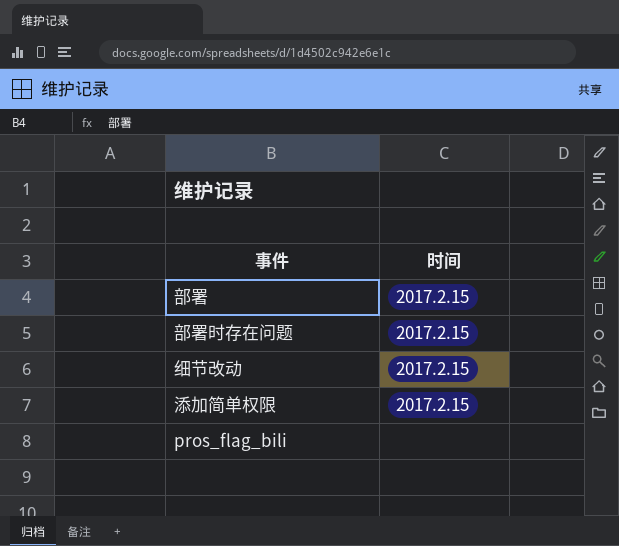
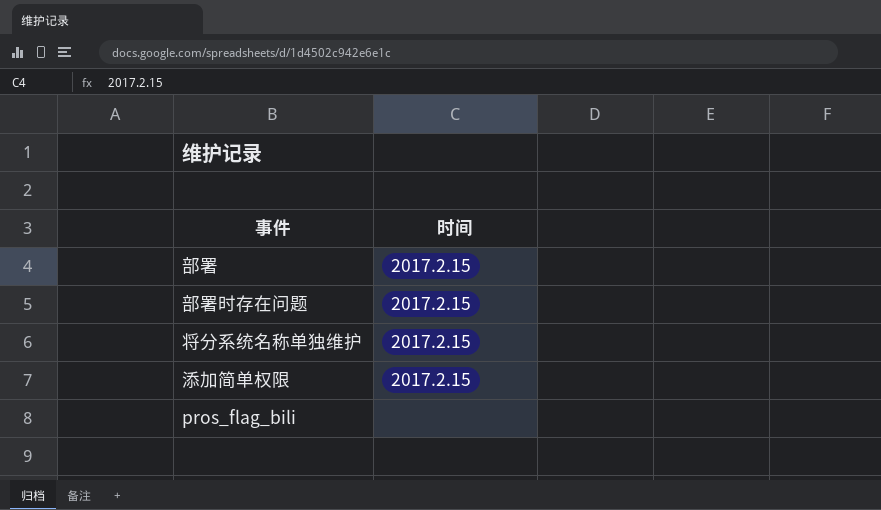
row 细节改动: 2017.2.15 -> none
row 将分系统名称单独维护: none -> 2017.2.15

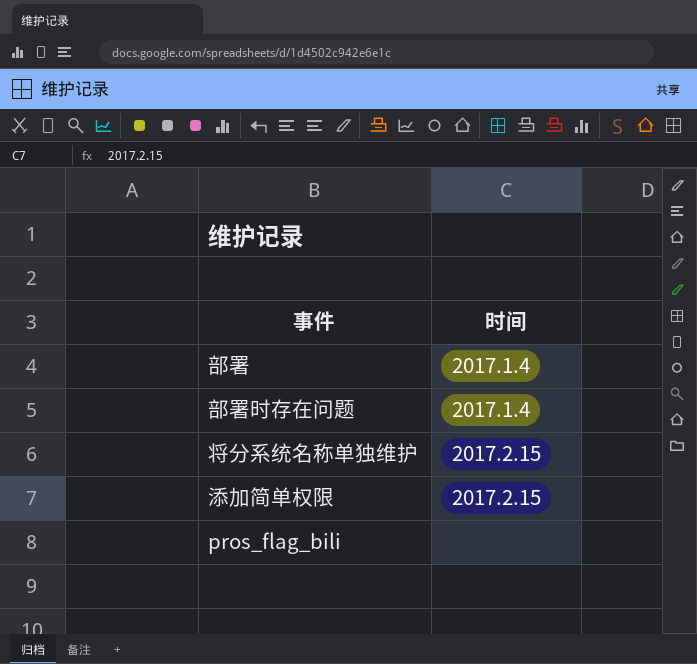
部署 | 时间: 2017.2.15 -> 2017.1.4
部署时存在问题 | 时间: 2017.2.15 -> 2017.1.4

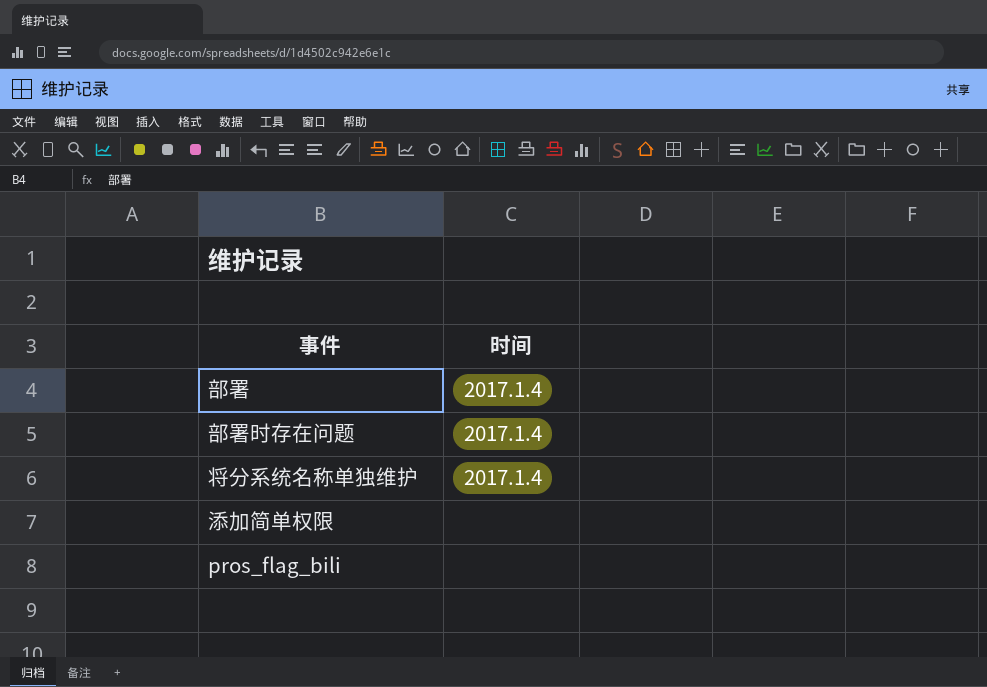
将分系统名称单独维护 | 时间: 2017.2.15 -> 2017.1.4
添加简单权限 | 时间: 2017.2.15 -> none

